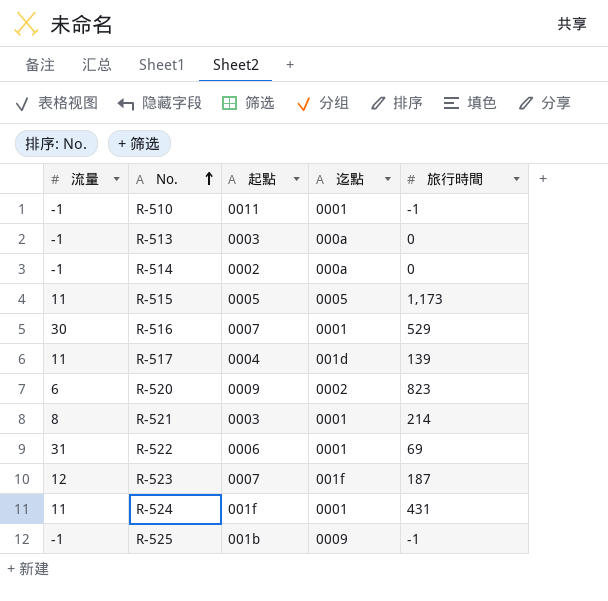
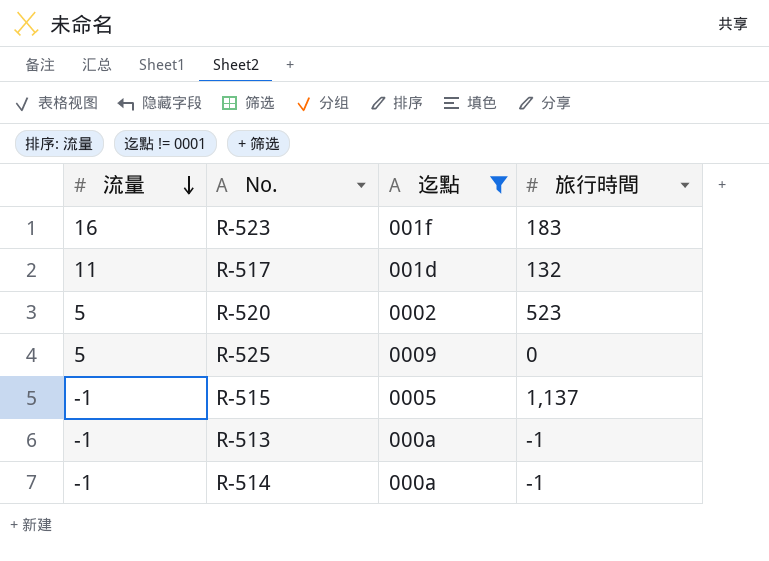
filter: none -> 迄點 != 0001
row order: No. ascending -> 流量 descending
column 起點 | position: 3 -> none
R-523 | 流量: 12 -> 16
R-523 | 旅行時間: 187 -> 183
R-517 | 旅行時間: 139 -> 132
R-520 | 流量: 6 -> 5
R-520 | 旅行時間: 823 -> 523
R-525 | 流量: -1 -> 5
R-525 | 旅行時間: -1 -> 0
R-515 | 流量: 11 -> -1
R-515 | 旅行時間: 1,173 -> 1,137
R-513 | 旅行時間: 0 -> -1
R-514 | 旅行時間: 0 -> -1

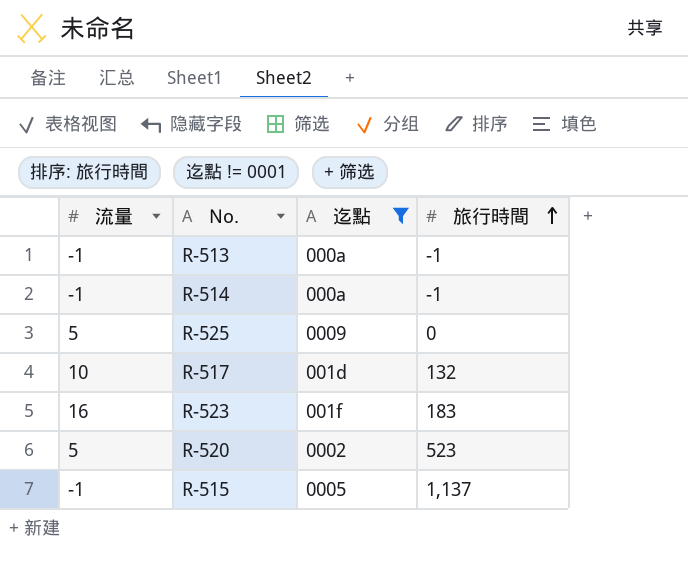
row order: 流量 descending -> 旅行時間 ascending
R-517 | 流量: 11 -> 10

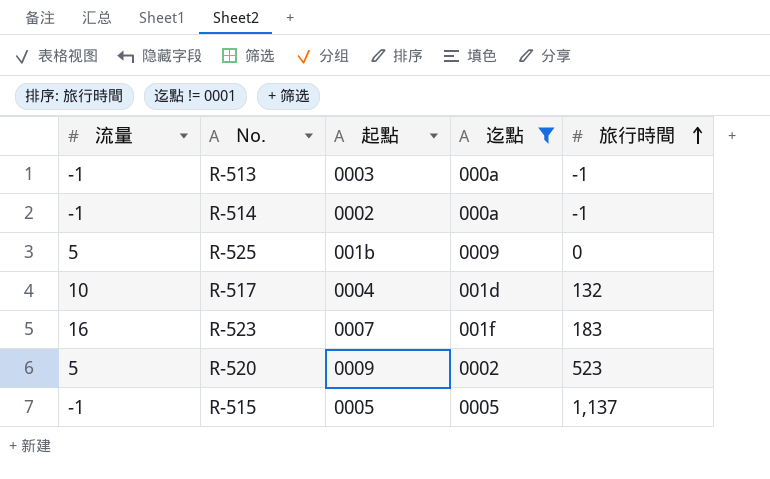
column 起點 | position: none -> 3

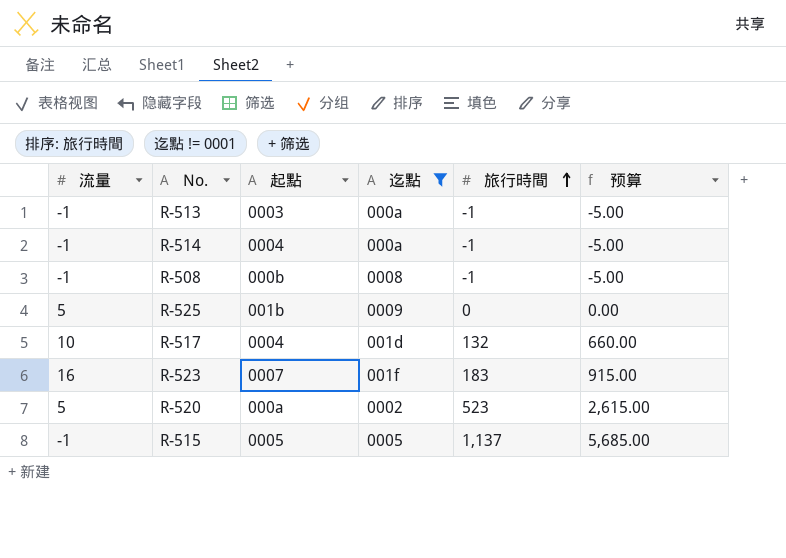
column 预算 | formula: none -> [旅行時間] * 5
R-514 | 起點: 0002 -> 0004
row R-508: none -> -1 | 000b | 0008 | -1 | -5.00
R-520 | 起點: 0009 -> 000a

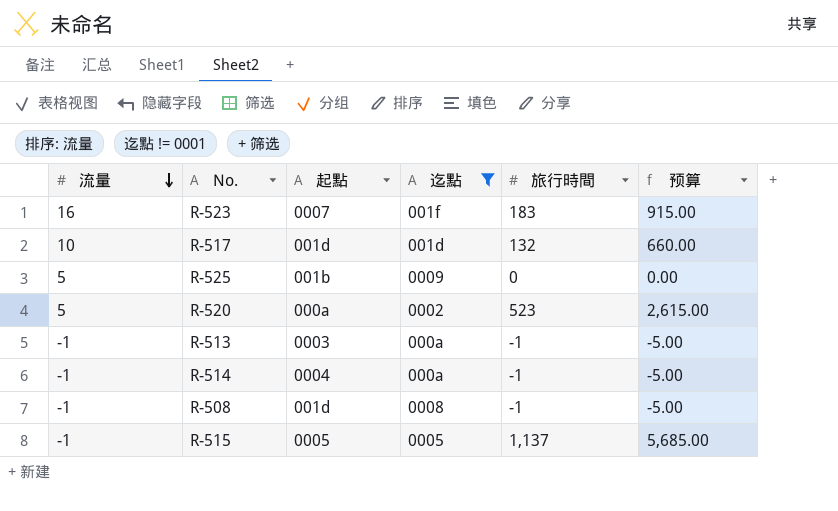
row order: 旅行時間 ascending -> 流量 descending
R-517 | 起點: 0004 -> 001d
R-508 | 起點: 000b -> 001d

